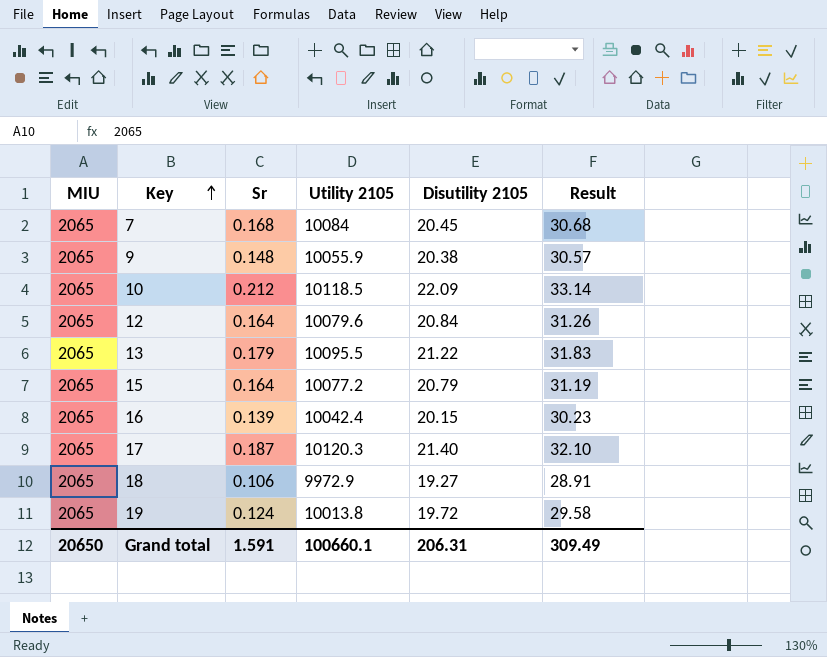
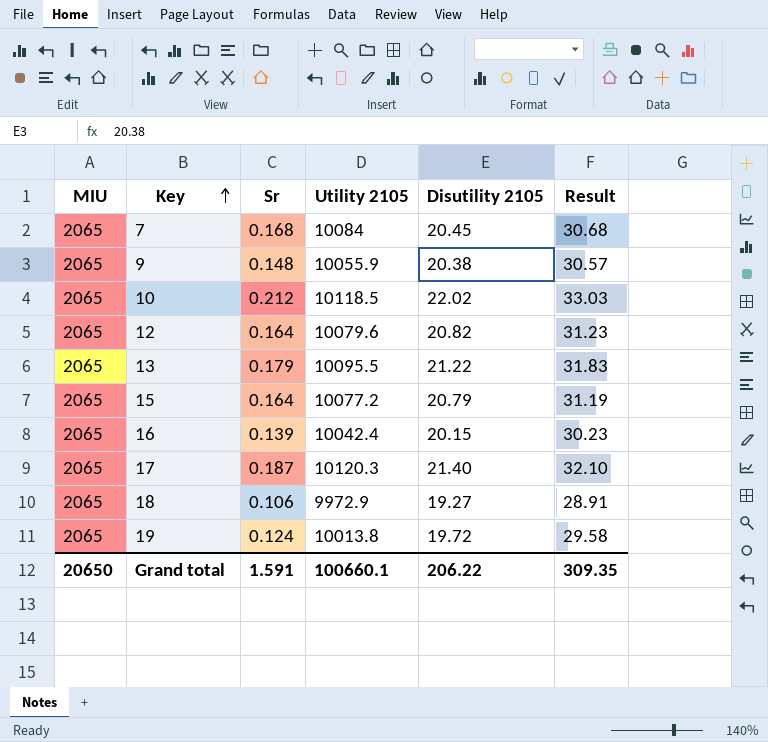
10 | Disutility 2105: 22.09 -> 22.02
10 | Result: 33.14 -> 33.03
12 | Disutility 2105: 20.84 -> 20.82
12 | Result: 31.26 -> 31.23
Grand total | Disutility 2105: 206.31 -> 206.22
Grand total | Result: 309.49 -> 309.35

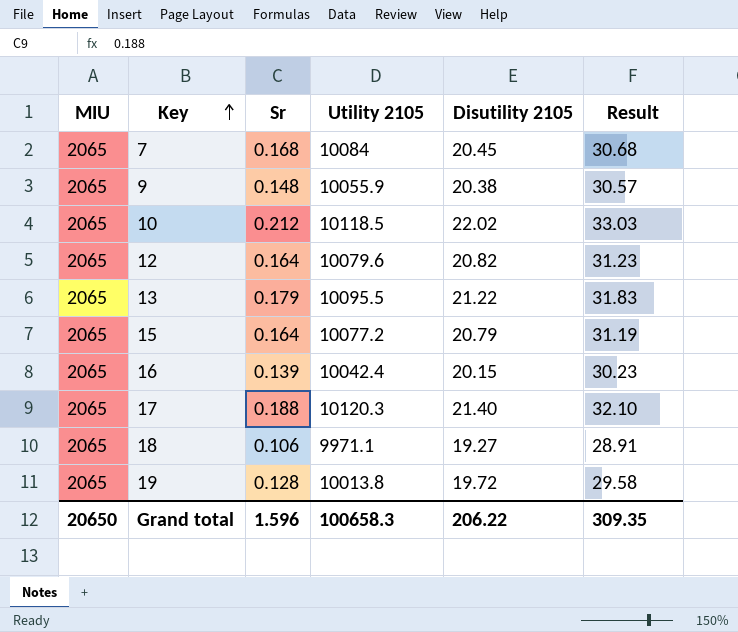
17 | Sr: 0.187 -> 0.188
18 | Utility 2105: 9972.9 -> 9971.1
19 | Sr: 0.124 -> 0.128
Grand total | Sr: 1.591 -> 1.596
Grand total | Utility 2105: 100660.1 -> 100658.3

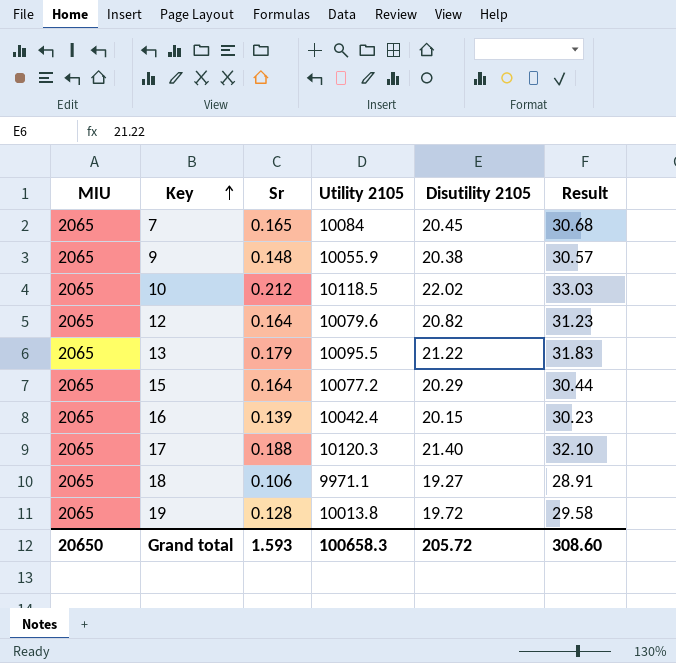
7 | Sr: 0.168 -> 0.165
15 | Disutility 2105: 20.79 -> 20.29
15 | Result: 31.19 -> 30.44
Grand total | Sr: 1.596 -> 1.593
Grand total | Disutility 2105: 206.22 -> 205.72
Grand total | Result: 309.35 -> 308.60

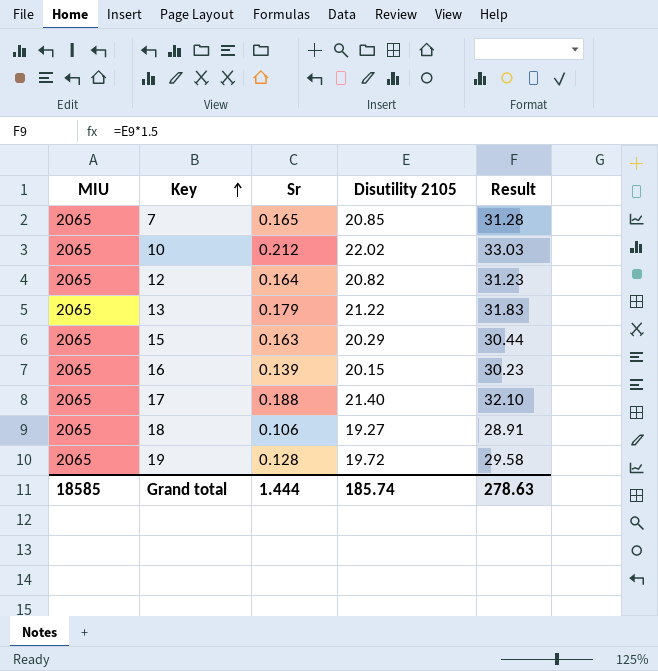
column Utility 2105 | position: 4 -> none
row 9: 2065 | 0.148 | 10055.9 | 20.38 | 30.57 -> none
7 | Disutility 2105: 20.45 -> 20.85
7 | Result: 30.68 -> 31.28
15 | Sr: 0.164 -> 0.163
Grand total | MIU: 20650 -> 18585
Grand total | Sr: 1.593 -> 1.444
Grand total | Disutility 2105: 205.72 -> 185.74
Grand total | Result: 308.60 -> 278.63

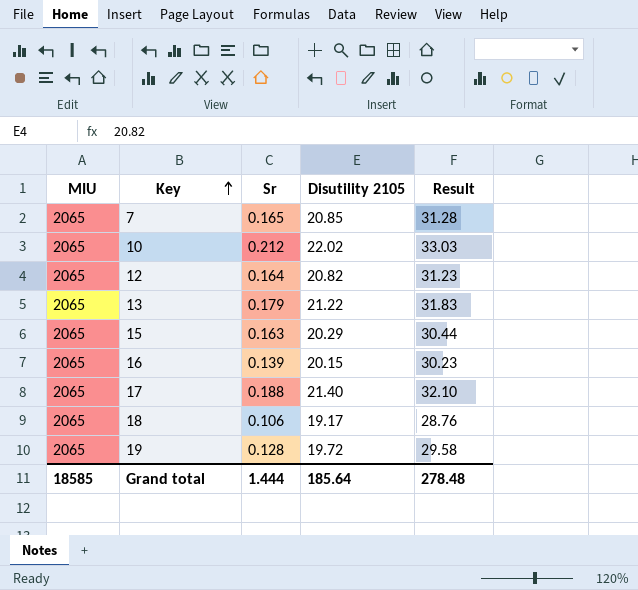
18 | Disutility 2105: 19.27 -> 19.17
18 | Result: 28.91 -> 28.76
Grand total | Disutility 2105: 185.74 -> 185.64
Grand total | Result: 278.63 -> 278.48

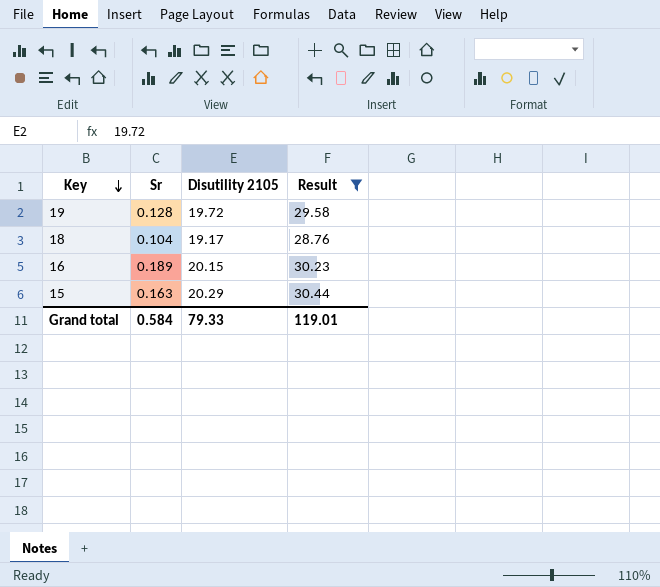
filter: none -> Result <= 30.44
row order: Key ascending -> Key descending
column MIU | position: 1 -> none
18 | Sr: 0.106 -> 0.104
16 | Sr: 0.139 -> 0.189
Grand total | Sr: 1.444 -> 0.584
Grand total | Disutility 2105: 185.64 -> 79.33
Grand total | Result: 278.48 -> 119.01

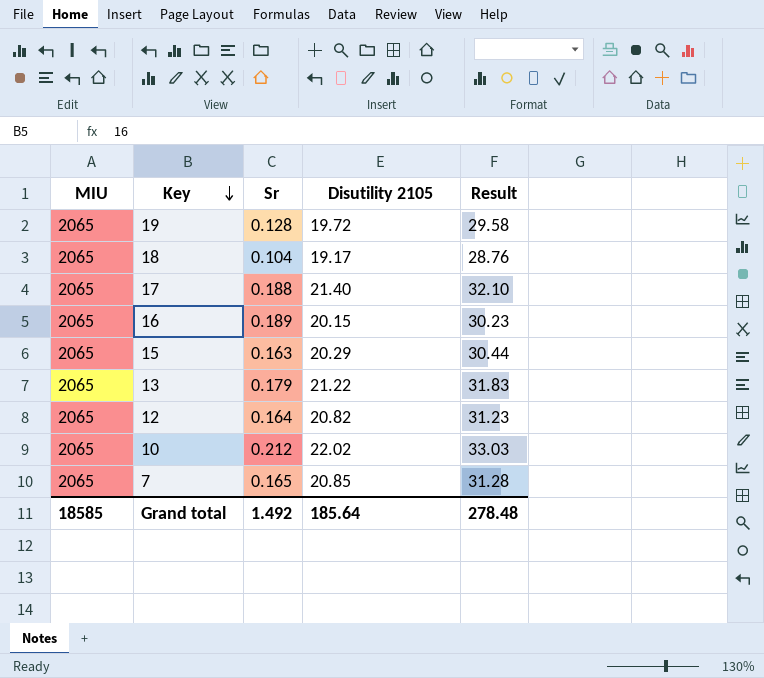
filter: Result <= 30.44 -> none
column MIU | position: none -> 1
Grand total | Sr: 0.584 -> 1.492
Grand total | Disutility 2105: 79.33 -> 185.64
Grand total | Result: 119.01 -> 278.48

